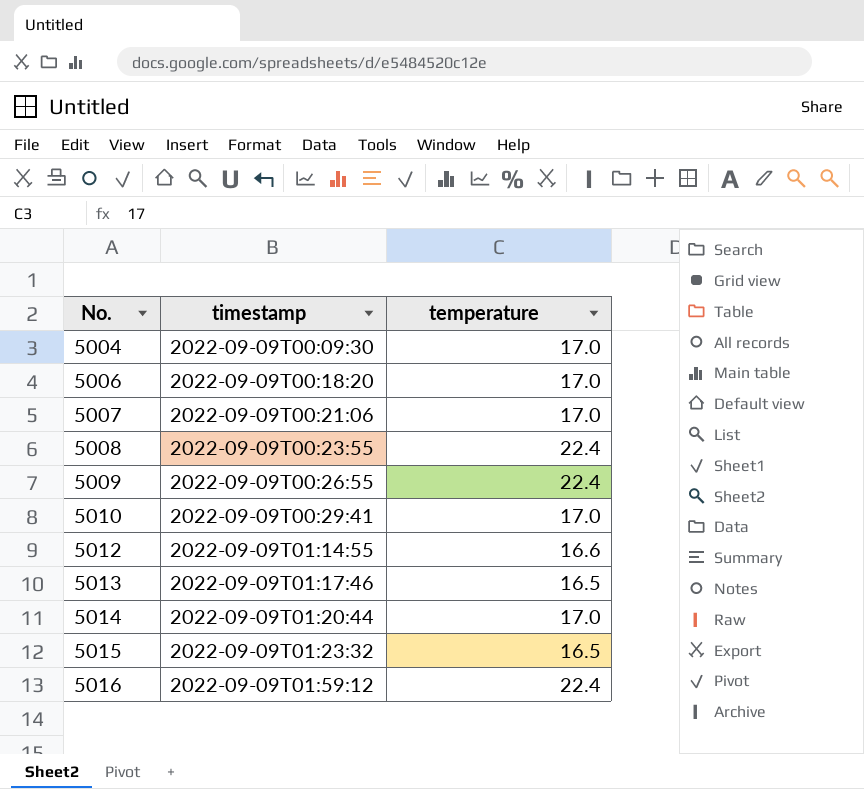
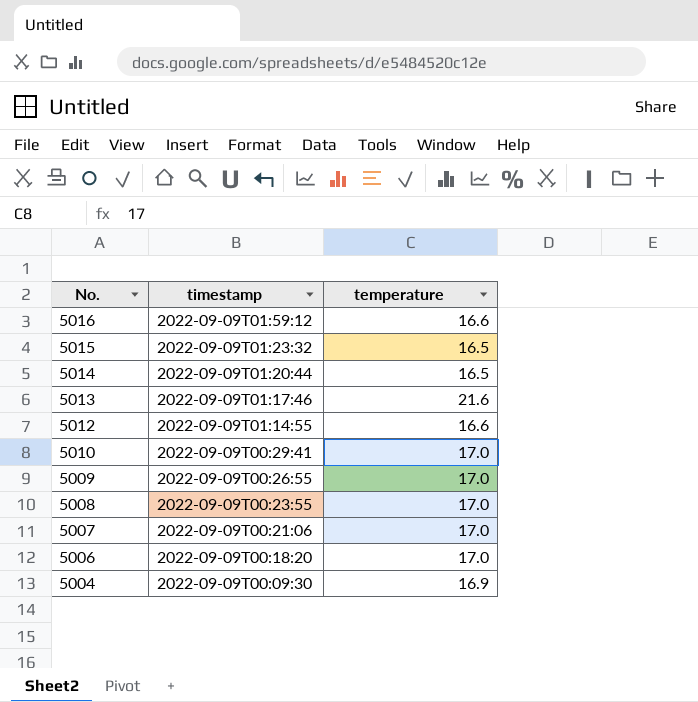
row order: No. ascending -> No. descending
5016 | temperature: 22.4 -> 16.6
5014 | temperature: 17.0 -> 16.5
5013 | temperature: 16.5 -> 21.6
5009 | temperature: 22.4 -> 17.0
5008 | temperature: 22.4 -> 17.0
5004 | temperature: 17.0 -> 16.9

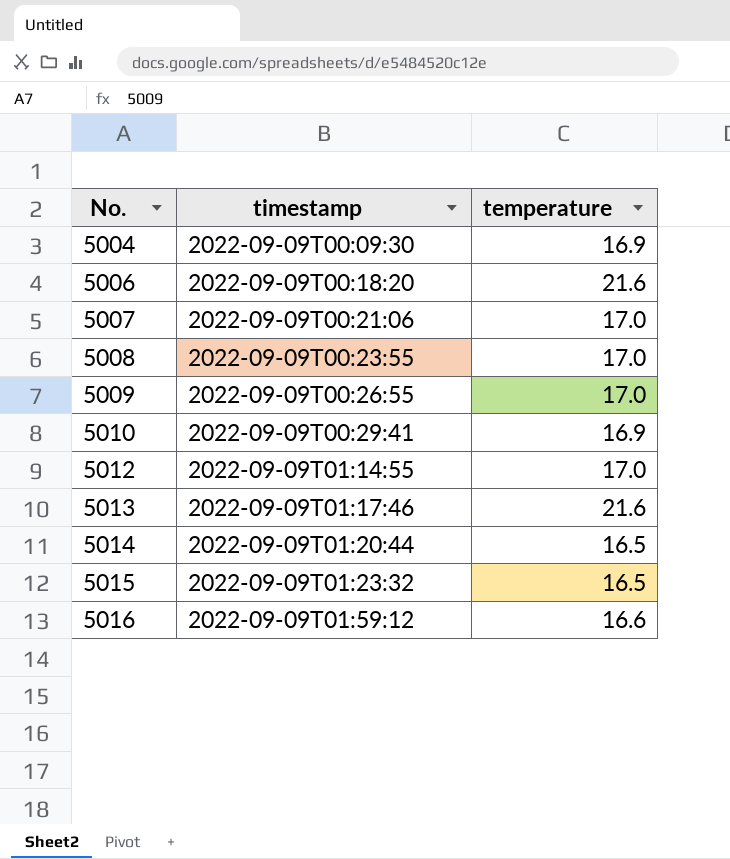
row order: No. descending -> No. ascending
5006 | temperature: 17.0 -> 21.6
5010 | temperature: 17.0 -> 16.9
5012 | temperature: 16.6 -> 17.0

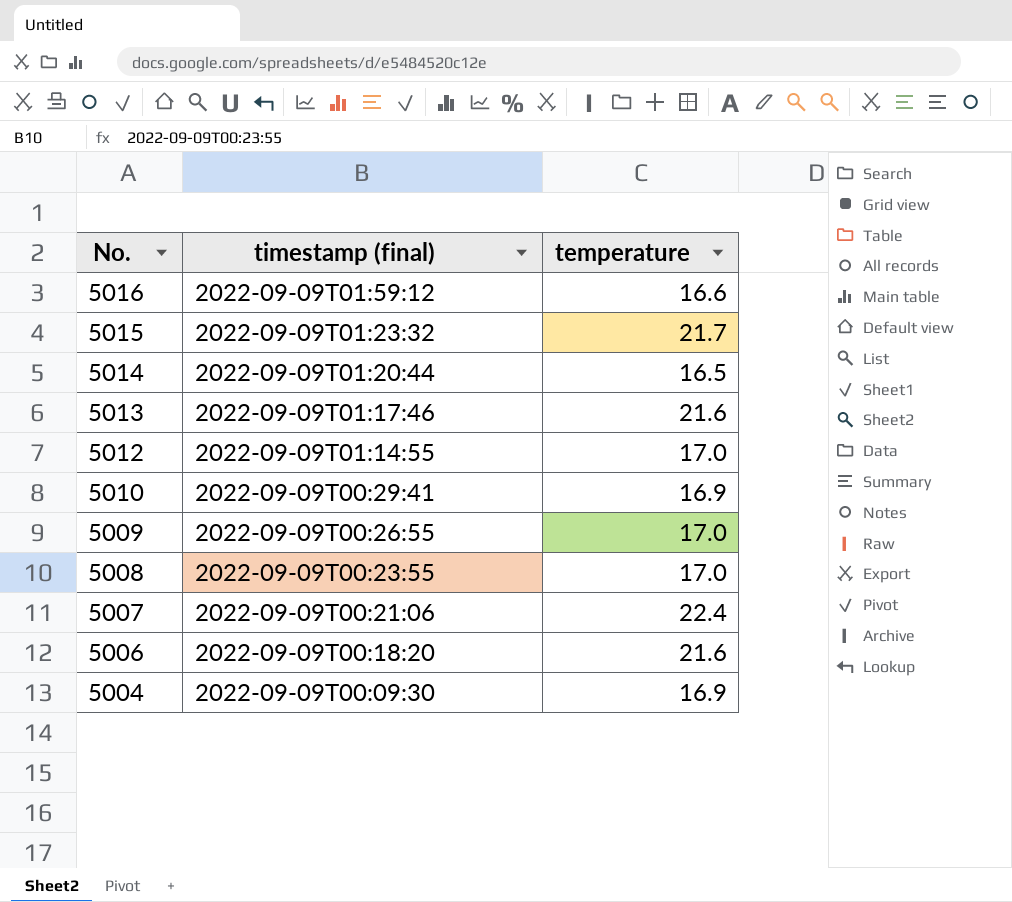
row order: No. ascending -> No. descending
column name: timestamp -> timestamp (final)
5015 | temperature: 16.5 -> 21.7
5007 | temperature: 17.0 -> 22.4

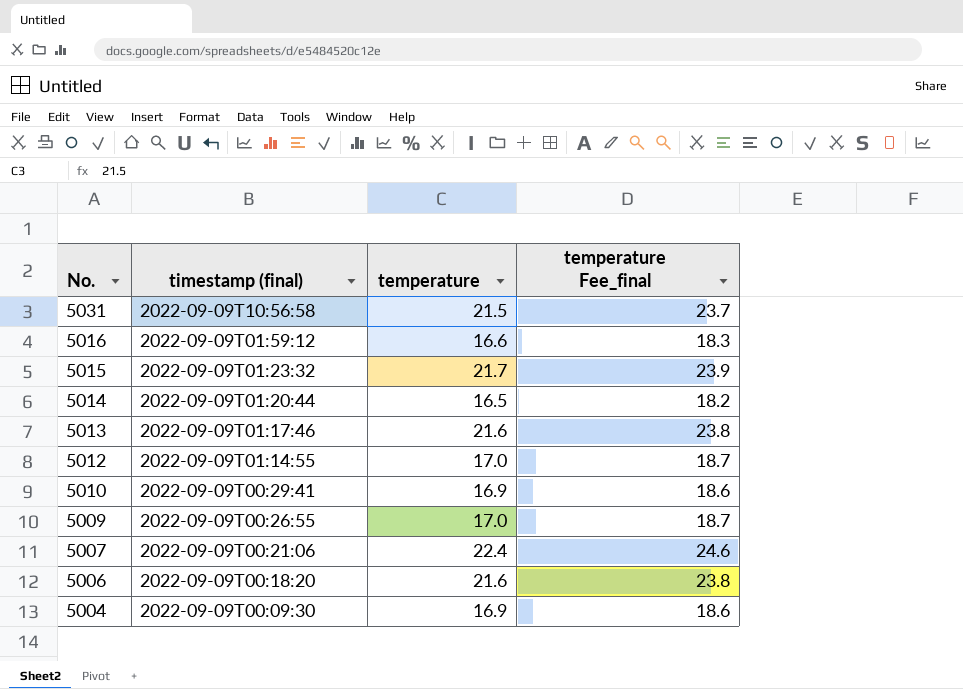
column temperature Fee_final | formula: none -> [temperature] * 1.1
row 5008: 2022-09-09T00:23:55 | 17.0 -> none
row 5031: none -> 2022-09-09T10:56:58 | 21.5 | 23.7

